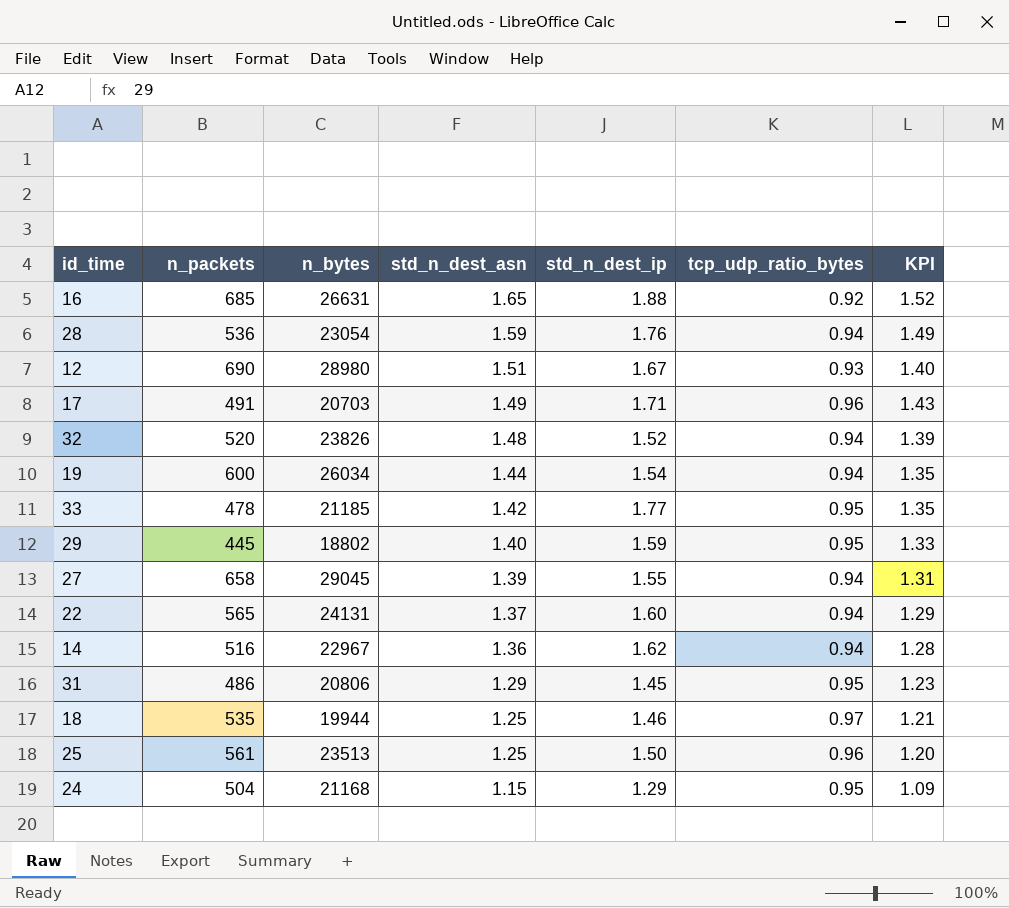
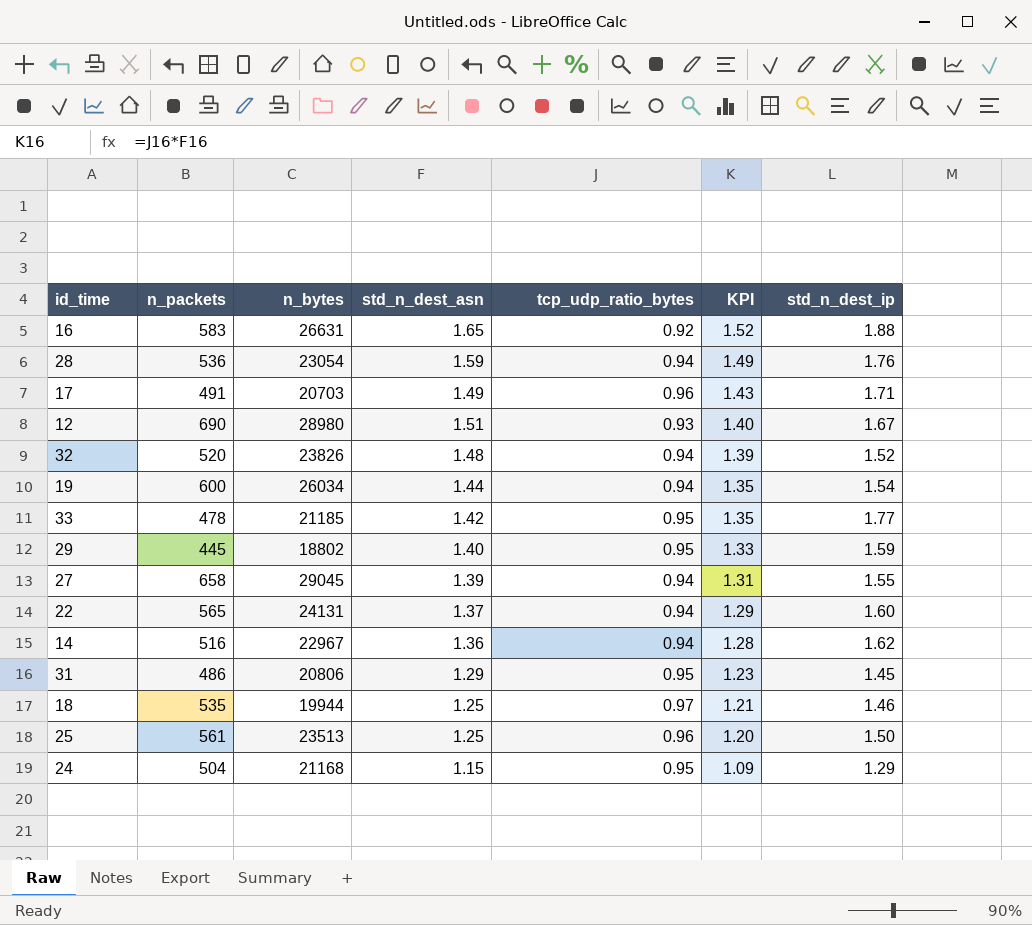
row order: std_n_dest_asn descending -> KPI descending
column std_n_dest_ip | position: 5 -> 7
16 | n_packets: 685 -> 583

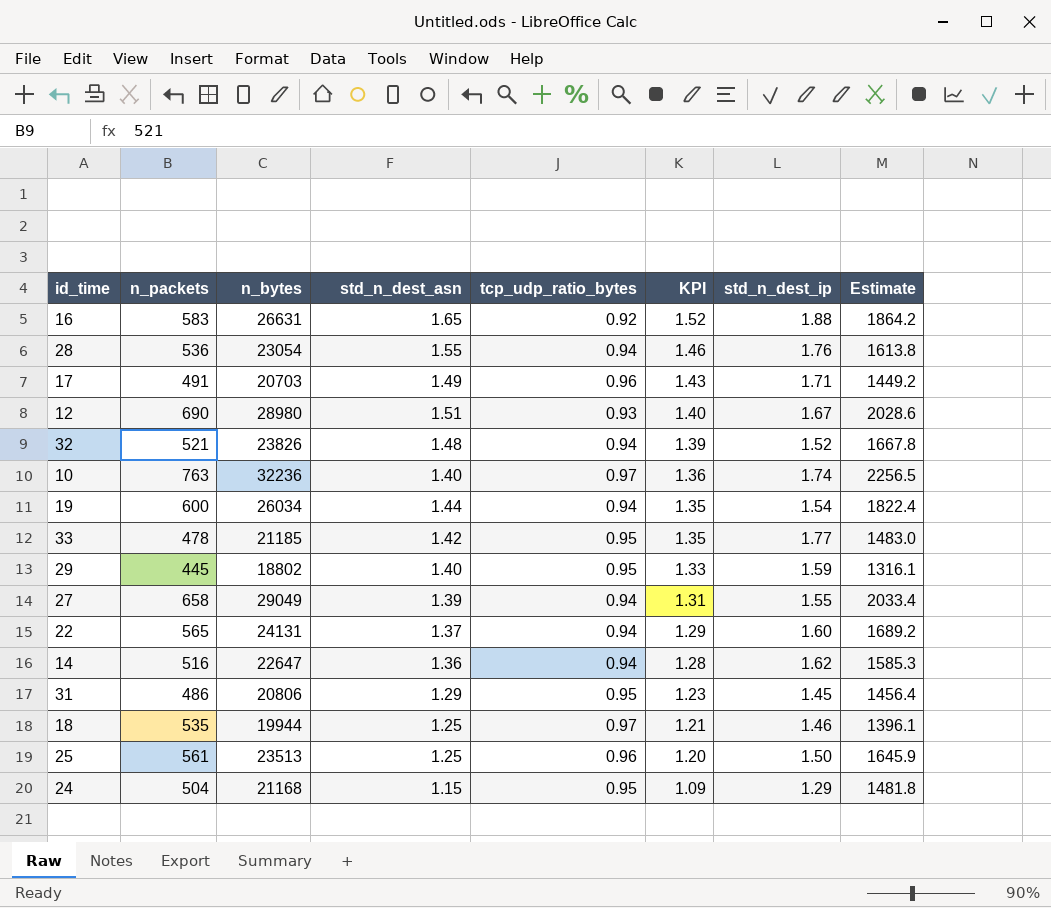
column Estimate | formula: none -> [n_bytes] * 0.07
28 | std_n_dest_asn: 1.59 -> 1.55
28 | KPI: 1.49 -> 1.46
32 | n_packets: 520 -> 521
row 10: none -> 763 | 32236 | 1.40 | 0.97 | 1.36 | 1.74 | 2256.5
27 | n_bytes: 29045 -> 29049
14 | n_bytes: 22967 -> 22647

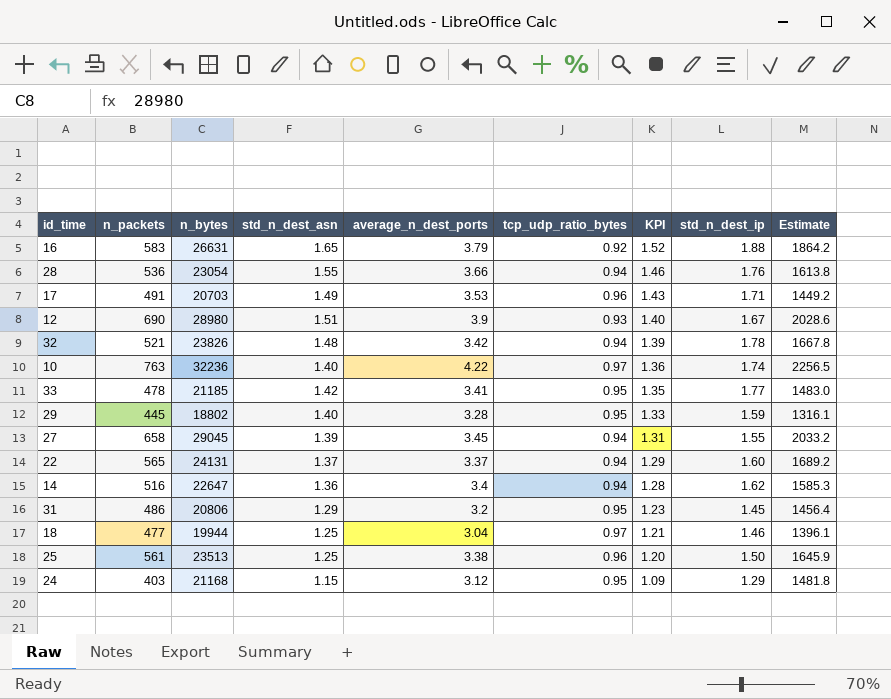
column average_n_dest_ports | position: none -> 5
row 19: 600 | 26034 | 1.44 | 0.94 | 1.35 | 1.54 | 1822.4 -> none
32 | std_n_dest_ip: 1.52 -> 1.78
27 | n_bytes: 29049 -> 29045
27 | Estimate: 2033.4 -> 2033.2
18 | n_packets: 535 -> 477
24 | n_packets: 504 -> 403

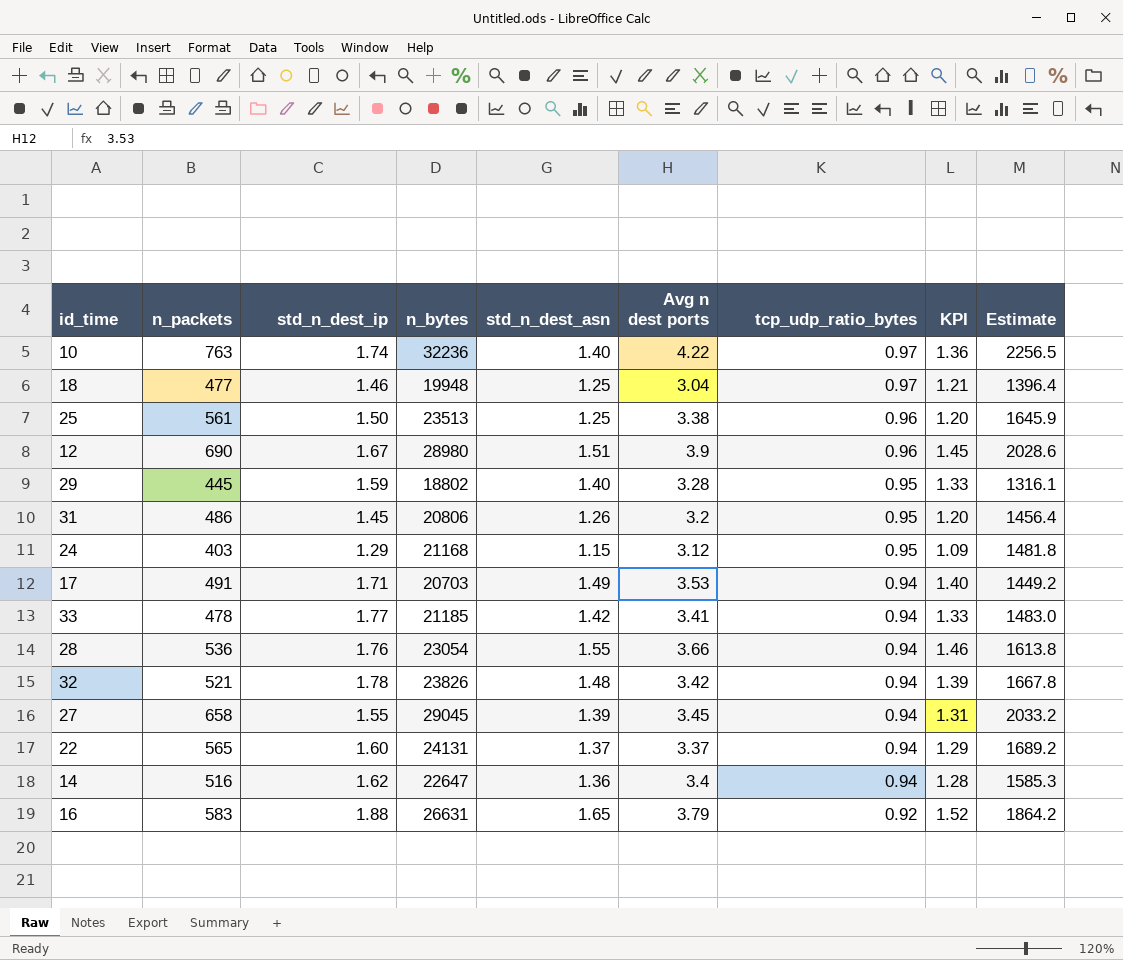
row order: KPI descending -> tcp_udp_ratio_bytes descending
column std_n_dest_ip | position: 8 -> 3
column name: average_n_dest_ports -> Avg n dest ports
18 | n_bytes: 19944 -> 19948
18 | Estimate: 1396.1 -> 1396.4
12 | tcp_udp_ratio_bytes: 0.93 -> 0.96
12 | KPI: 1.40 -> 1.45
31 | std_n_dest_asn: 1.29 -> 1.26
31 | KPI: 1.23 -> 1.20
17 | tcp_udp_ratio_bytes: 0.96 -> 0.94
17 | KPI: 1.43 -> 1.40
33 | tcp_udp_ratio_bytes: 0.95 -> 0.94
33 | KPI: 1.35 -> 1.33

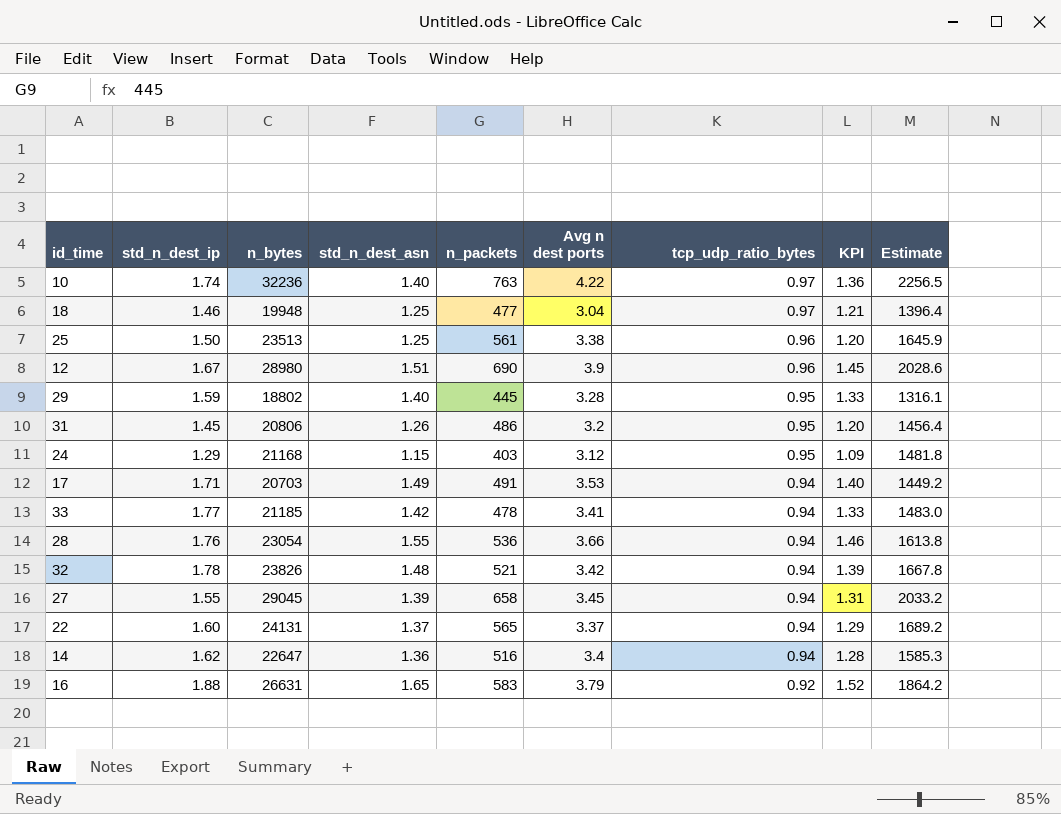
column n_packets | position: 2 -> 5

